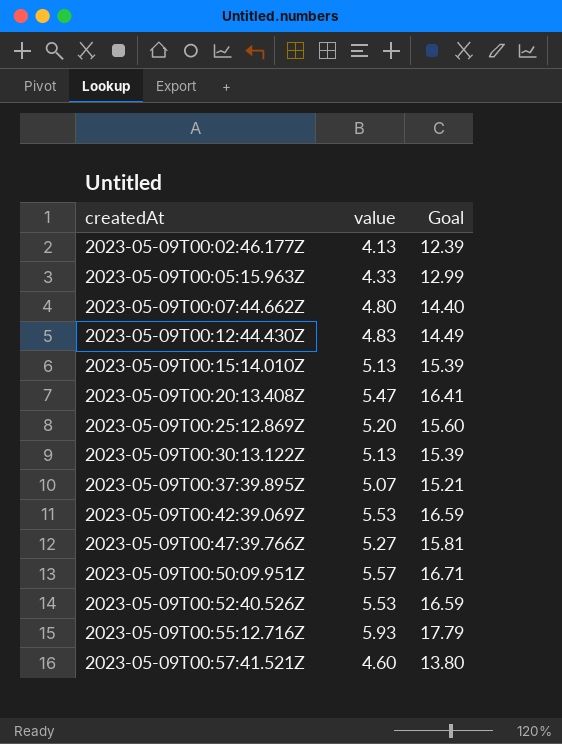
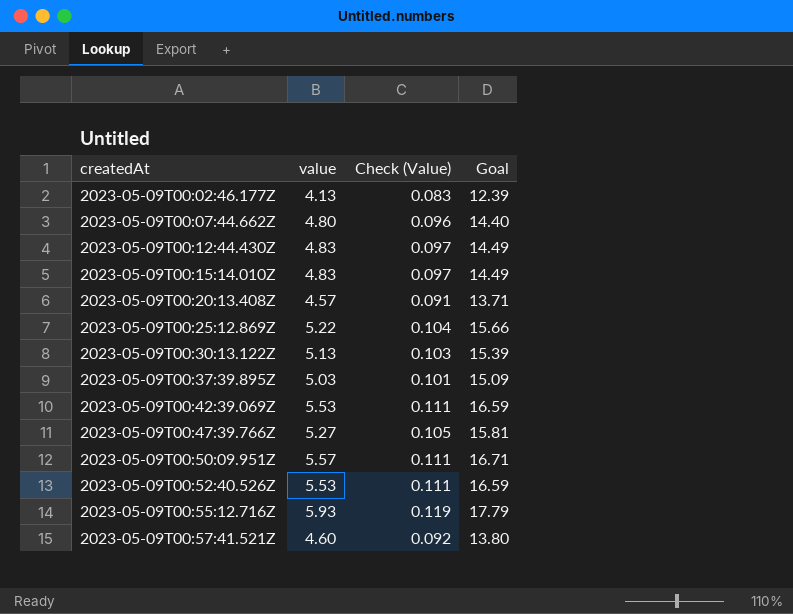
column Check (Value) | formula: none -> [value] * 0.02
row 2023-05-09T00:05:15.963Z: 4.33 | 12.99 -> none
2023-05-09T00:15:14.010Z | value: 5.13 -> 4.83
2023-05-09T00:15:14.010Z | Goal: 15.39 -> 14.49
2023-05-09T00:20:13.408Z | value: 5.47 -> 4.57
2023-05-09T00:20:13.408Z | Goal: 16.41 -> 13.71
2023-05-09T00:25:12.869Z | value: 5.20 -> 5.22
2023-05-09T00:25:12.869Z | Goal: 15.60 -> 15.66
2023-05-09T00:37:39.895Z | value: 5.07 -> 5.03
2023-05-09T00:37:39.895Z | Goal: 15.21 -> 15.09

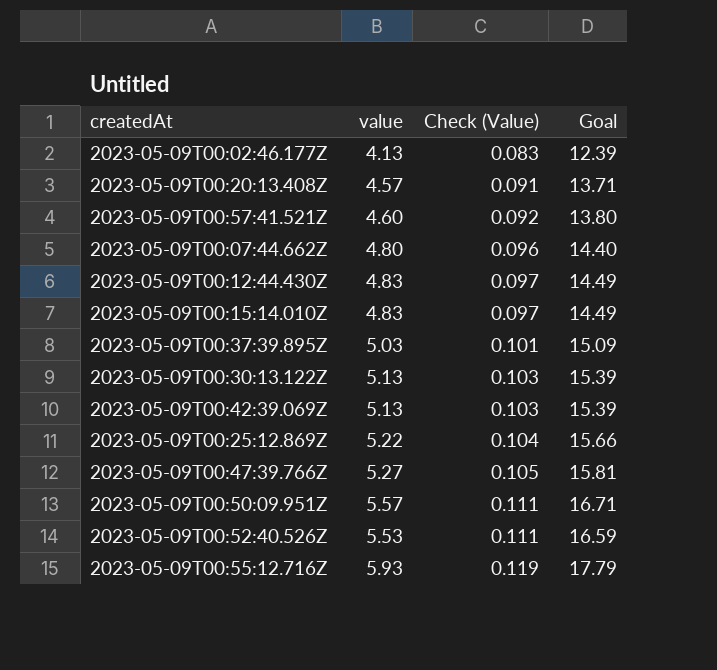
row order: createdAt ascending -> Check (Value) ascending
2023-05-09T00:42:39.069Z | value: 5.53 -> 5.13
2023-05-09T00:42:39.069Z | Check (Value): 0.111 -> 0.103
2023-05-09T00:42:39.069Z | Goal: 16.59 -> 15.39

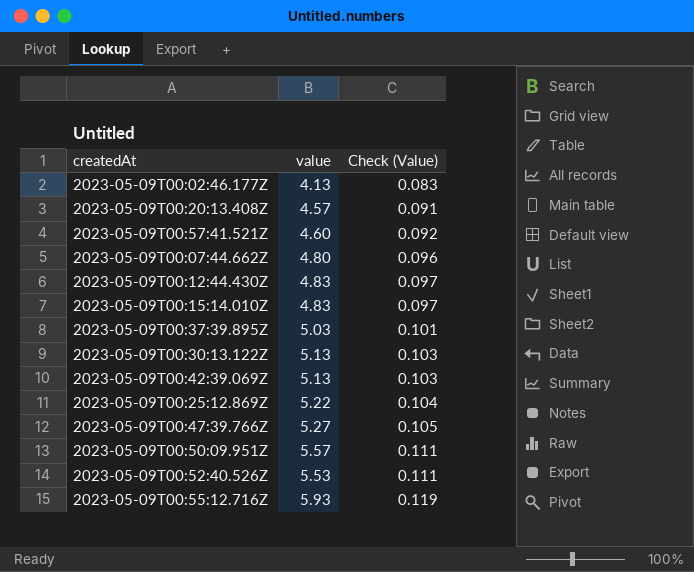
column Goal | formula: [value] * 3 -> none

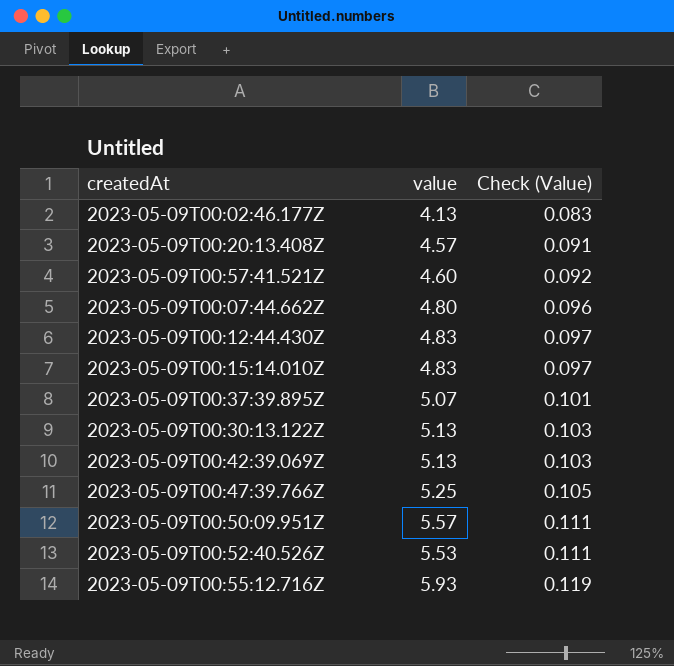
row 2023-05-09T00:25:12.869Z: 5.22 | 0.104 -> none
2023-05-09T00:37:39.895Z | value: 5.03 -> 5.07
2023-05-09T00:47:39.766Z | value: 5.27 -> 5.25

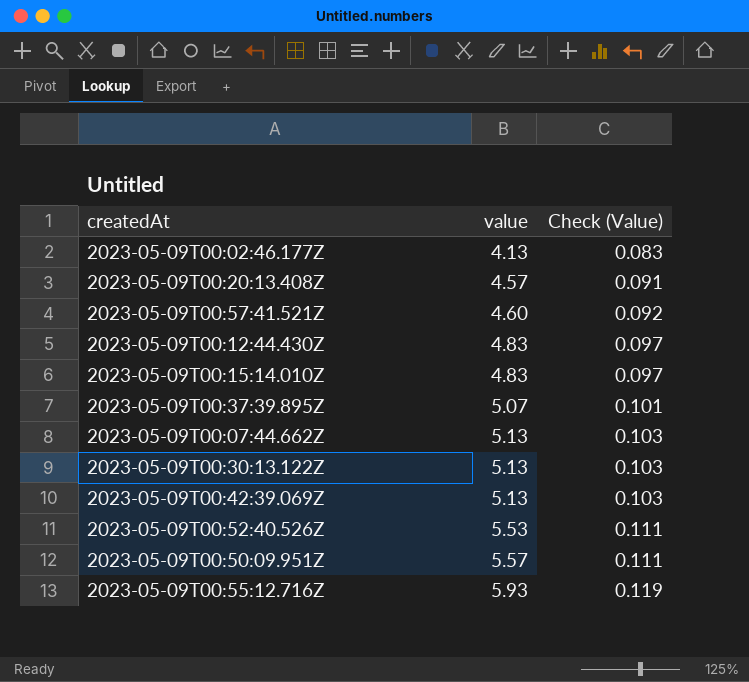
row order: Check (Value) ascending -> value ascending
row 2023-05-09T00:47:39.766Z: 5.25 | 0.105 -> none
2023-05-09T00:07:44.662Z | value: 4.80 -> 5.13
2023-05-09T00:07:44.662Z | Check (Value): 0.096 -> 0.103

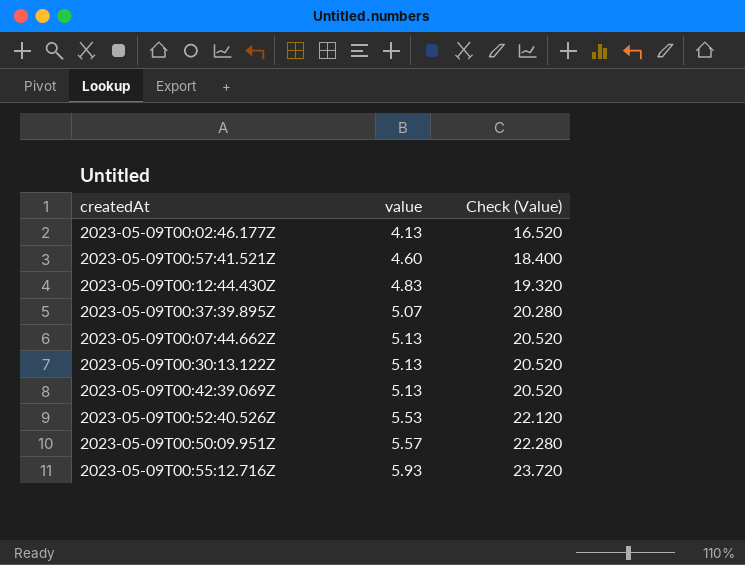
column Check (Value) | formula: [value] * 0.02 -> [value] * 4
row 2023-05-09T00:20:13.408Z: 4.57 | 0.091 -> none
row 2023-05-09T00:15:14.010Z: 4.83 | 0.097 -> none

